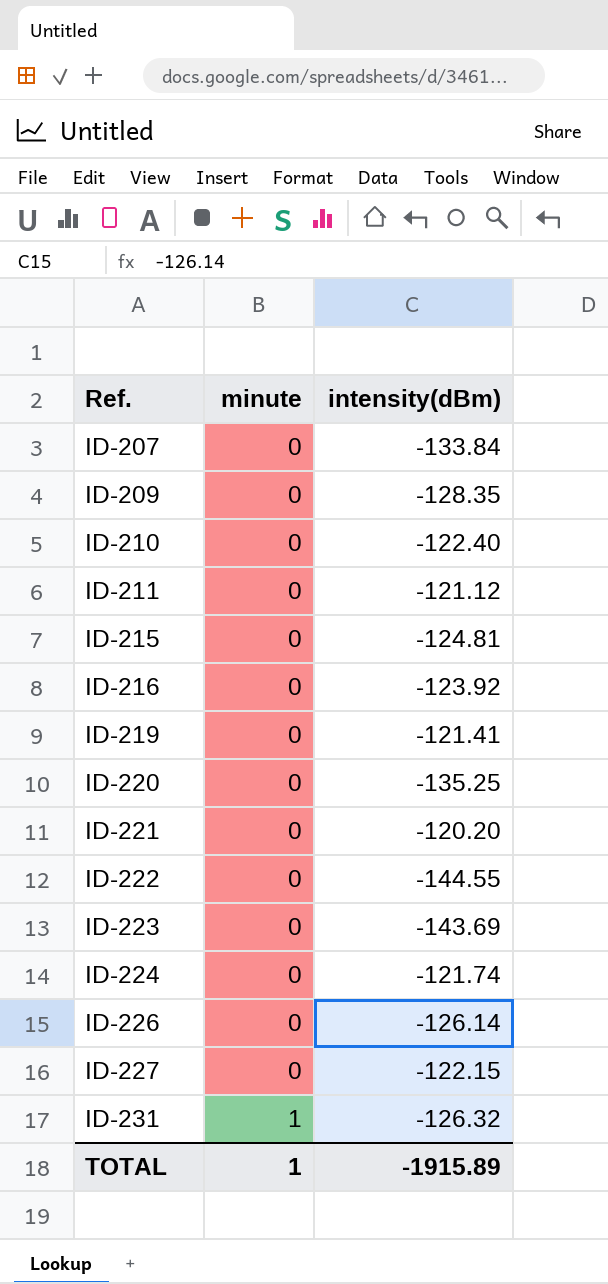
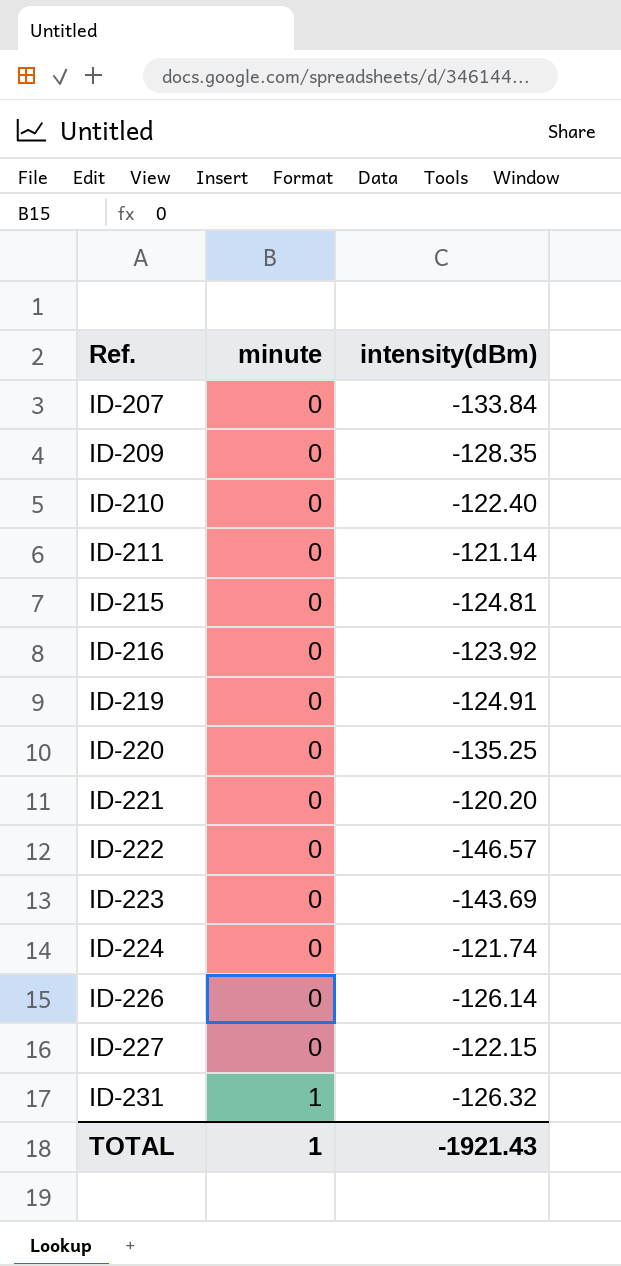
ID-211 | intensity(dBm): -121.12 -> -121.14
ID-219 | intensity(dBm): -121.41 -> -124.91
ID-222 | intensity(dBm): -144.55 -> -146.57
TOTAL | intensity(dBm): -1915.89 -> -1921.43

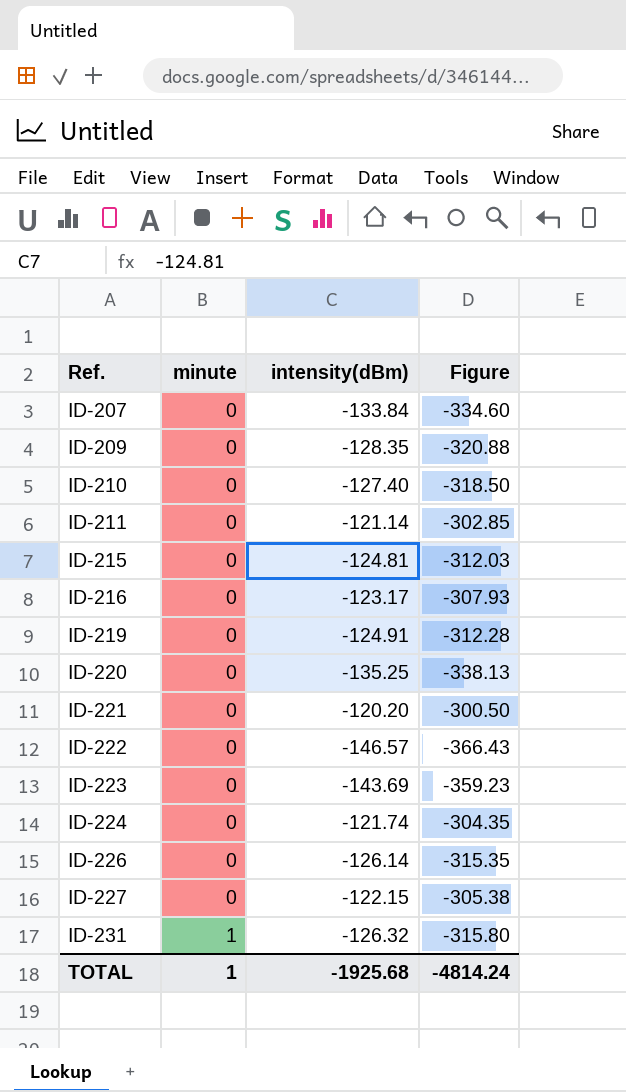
column Figure | formula: none -> [intensity(dBm)] * 2.5
ID-210 | intensity(dBm): -122.40 -> -127.40
ID-216 | intensity(dBm): -123.92 -> -123.17
TOTAL | intensity(dBm): -1921.43 -> -1925.68

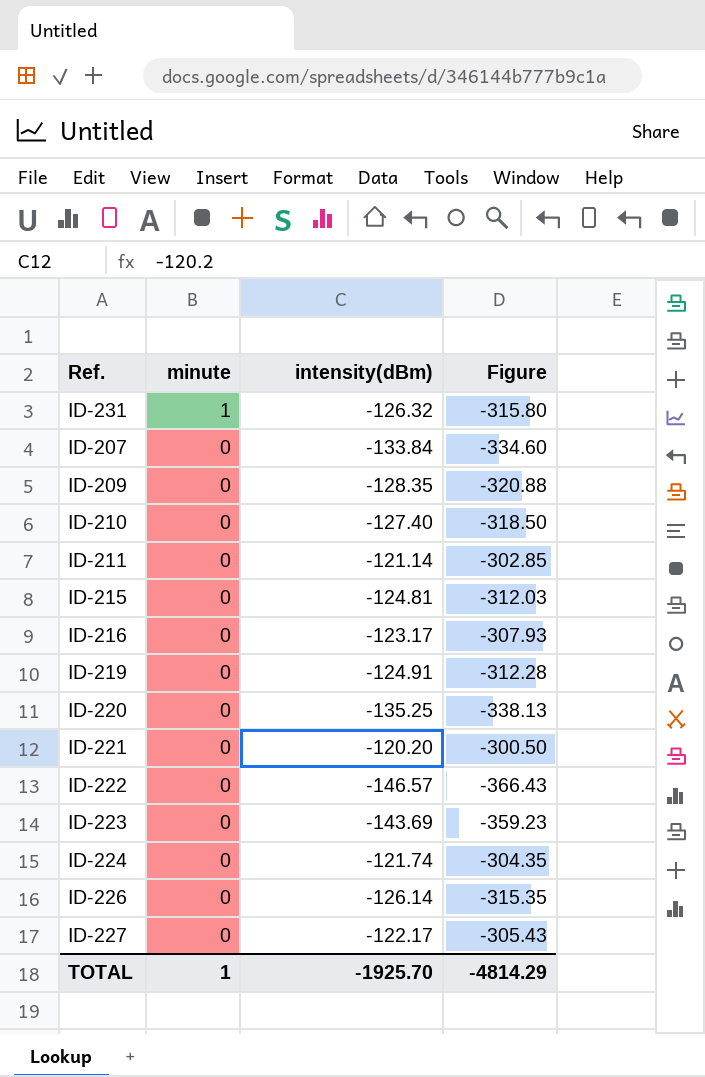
row order: Ref. ascending -> minute descending
ID-227 | intensity(dBm): -122.15 -> -122.17
ID-227 | Figure: -305.38 -> -305.43
TOTAL | intensity(dBm): -1925.68 -> -1925.70
TOTAL | Figure: -4814.24 -> -4814.29

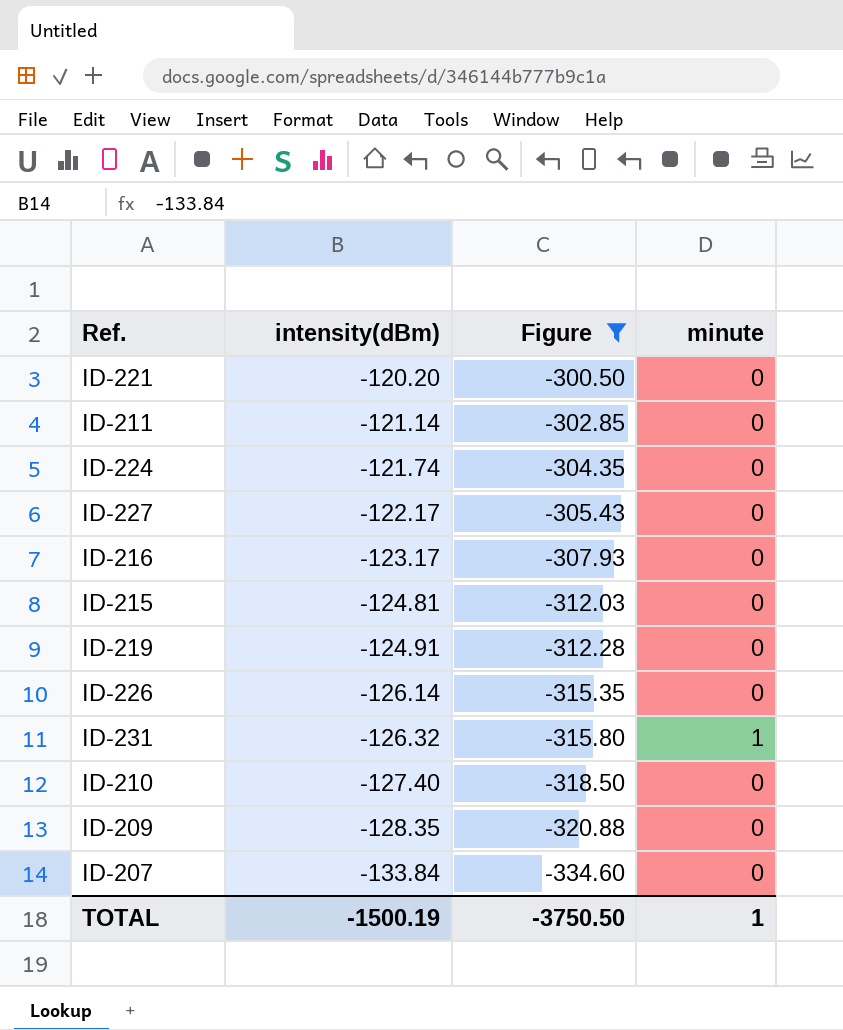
filter: none -> Figure >= -334.60
row order: minute descending -> intensity(dBm) descending
column minute | position: 2 -> 4
TOTAL | intensity(dBm): -1925.70 -> -1500.19
TOTAL | Figure: -4814.29 -> -3750.50

